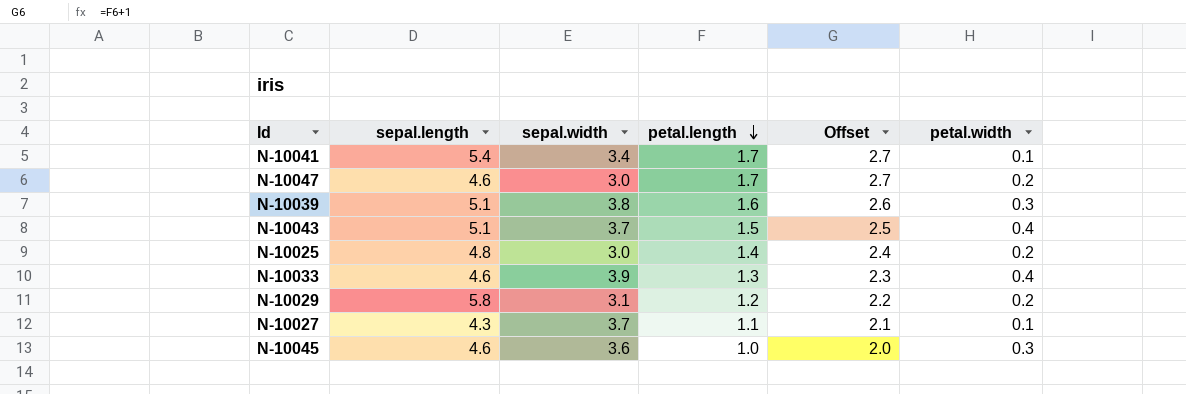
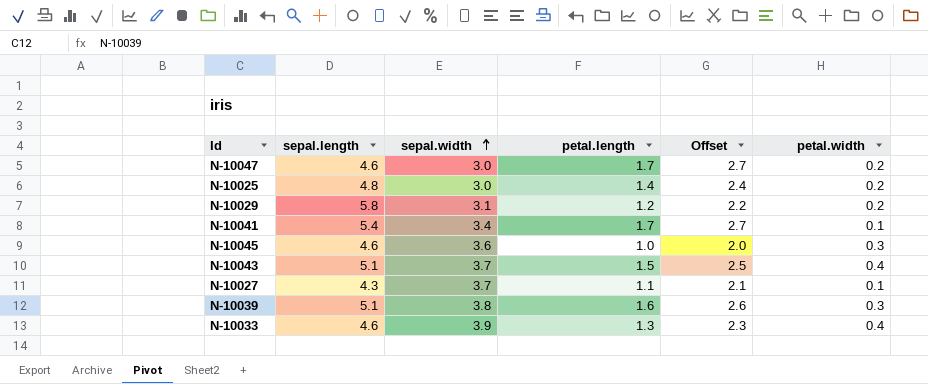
row order: petal.length descending -> sepal.width ascending

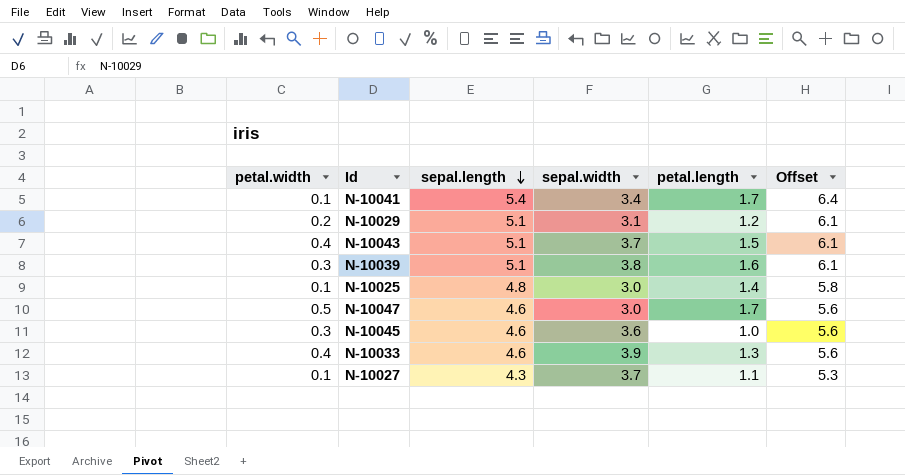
row order: sepal.width ascending -> sepal.length descending
column petal.width | position: 6 -> 1
column Offset | formula: [petal.length] + 1 -> [sepal.length] + 1
N-10029 | sepal.length: 5.8 -> 5.1
N-10025 | petal.width: 0.2 -> 0.1
N-10047 | petal.width: 0.2 -> 0.5

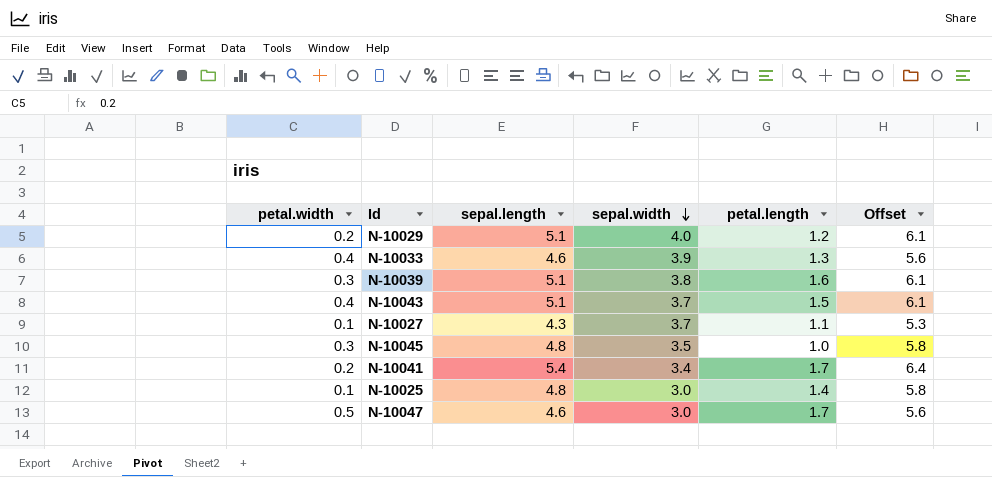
row order: sepal.length descending -> sepal.width descending
N-10029 | sepal.width: 3.1 -> 4.0
N-10045 | sepal.length: 4.6 -> 4.8
N-10045 | sepal.width: 3.6 -> 3.5
N-10045 | Offset: 5.6 -> 5.8
N-10041 | petal.width: 0.1 -> 0.2

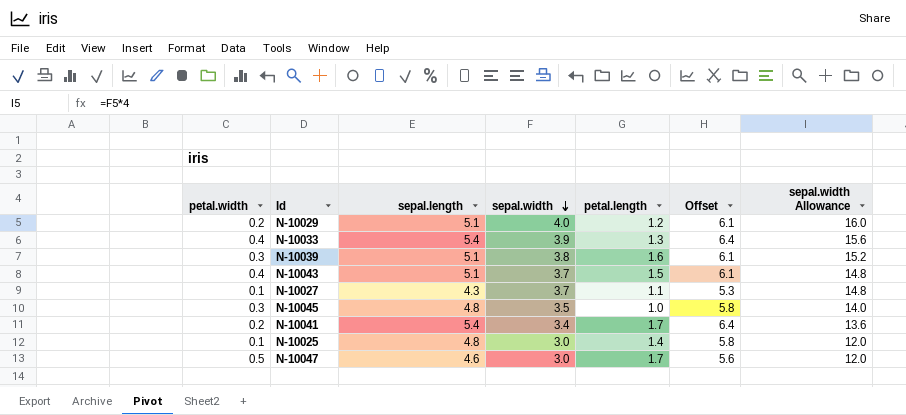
column sepal.width Allowance | formula: none -> [sepal.width] * 4
N-10033 | sepal.length: 4.6 -> 5.4
N-10033 | Offset: 5.6 -> 6.4

